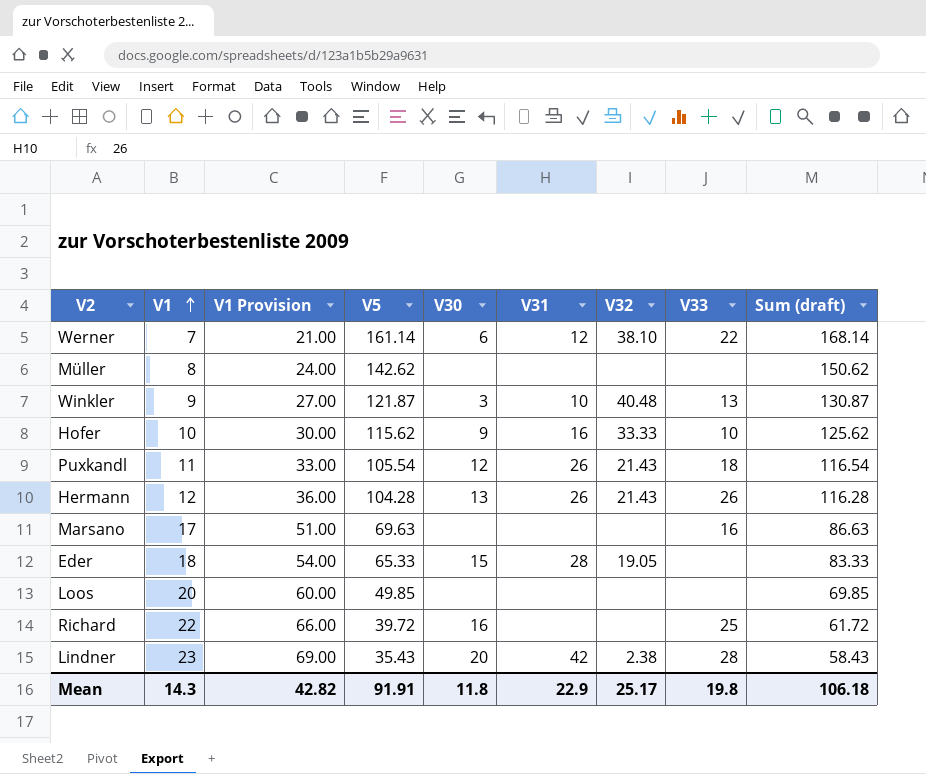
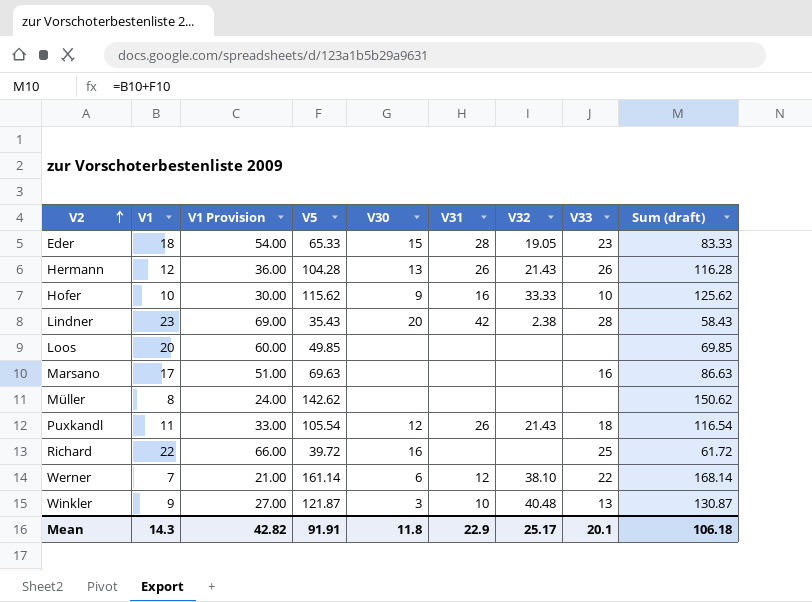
row order: V1 ascending -> V2 ascending
Eder | V33: none -> 23
Mean | V33: 19.8 -> 20.1

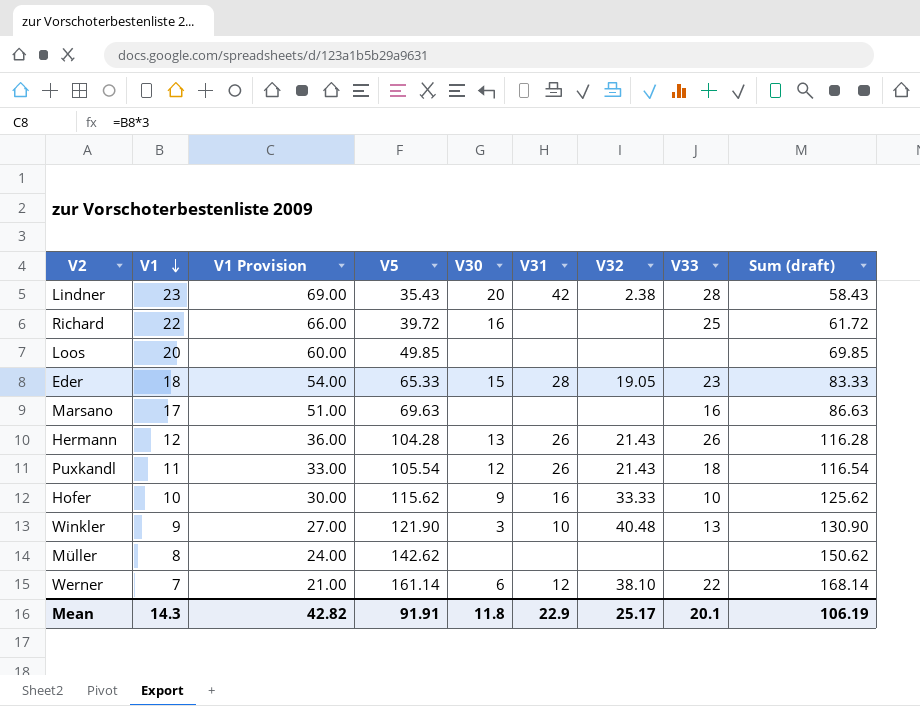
row order: V2 ascending -> V1 descending
Winkler | V5: 121.87 -> 121.90
Winkler | Sum (draft): 130.87 -> 130.90
Mean | Sum (draft): 106.18 -> 106.19

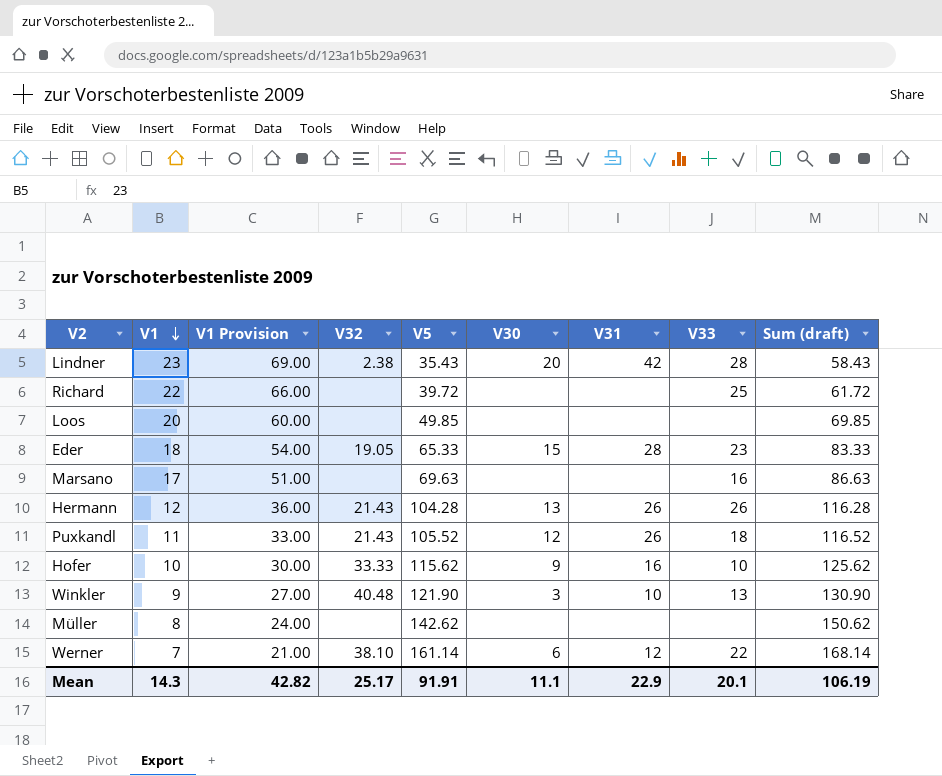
column V32 | position: 7 -> 4
Richard | V30: 16 -> none
Puxkandl | V5: 105.54 -> 105.52
Puxkandl | Sum (draft): 116.54 -> 116.52
Mean | V30: 11.8 -> 11.1

